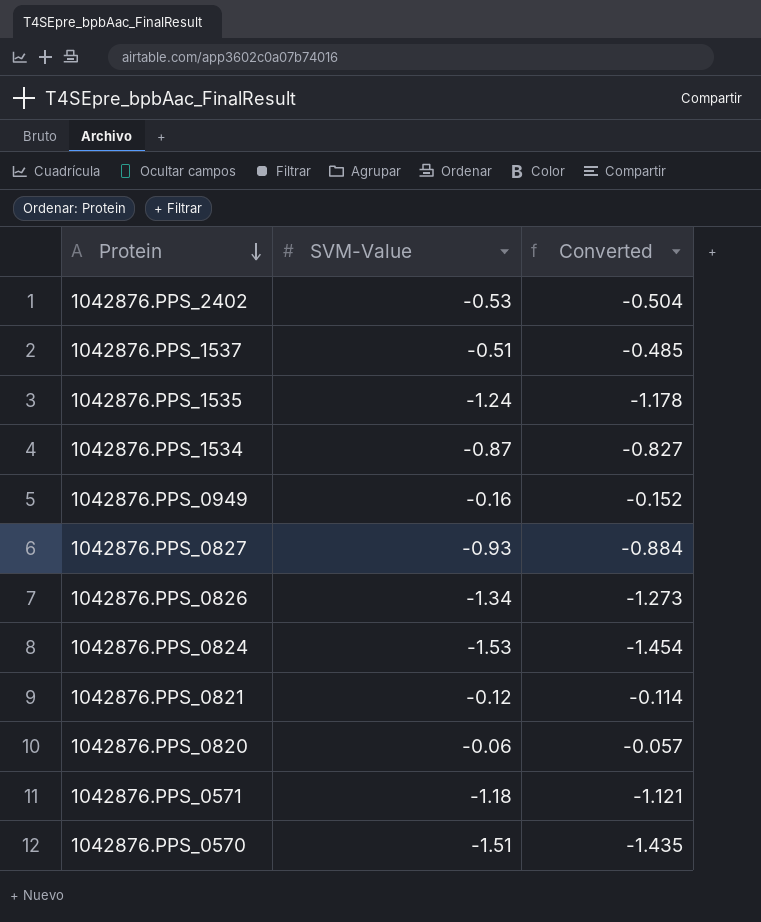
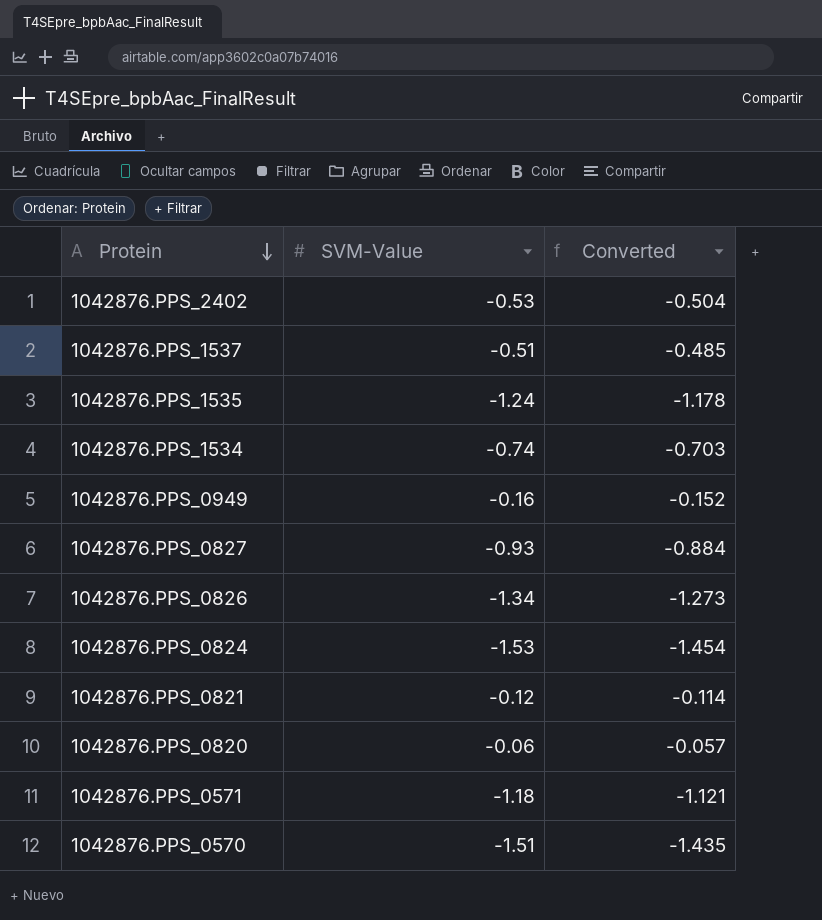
1042876.PPS_1534 | SVM-Value: -0.87 -> -0.74
1042876.PPS_1534 | Converted: -0.827 -> -0.703

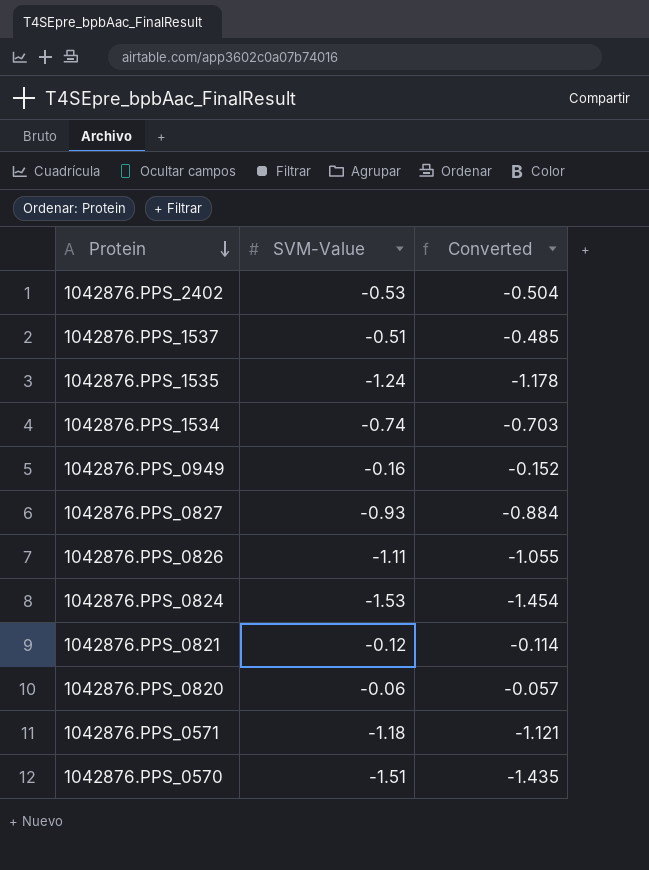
1042876.PPS_0826 | SVM-Value: -1.34 -> -1.11
1042876.PPS_0826 | Converted: -1.273 -> -1.055

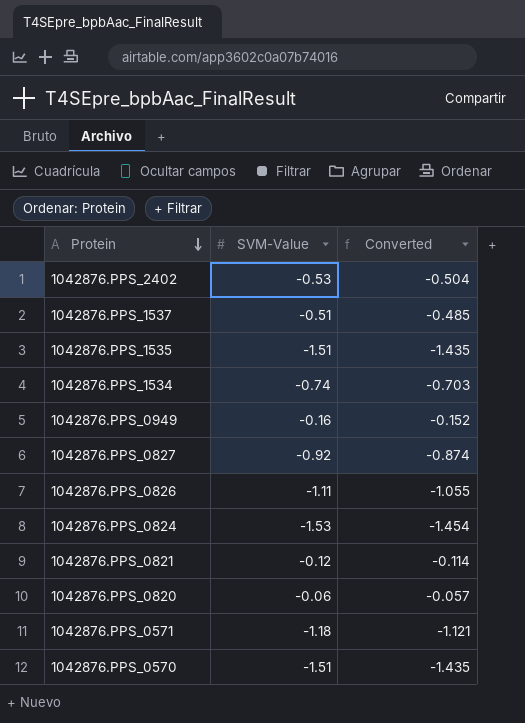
1042876.PPS_1535 | SVM-Value: -1.24 -> -1.51
1042876.PPS_1535 | Converted: -1.178 -> -1.435
1042876.PPS_0827 | SVM-Value: -0.93 -> -0.92
1042876.PPS_0827 | Converted: -0.884 -> -0.874

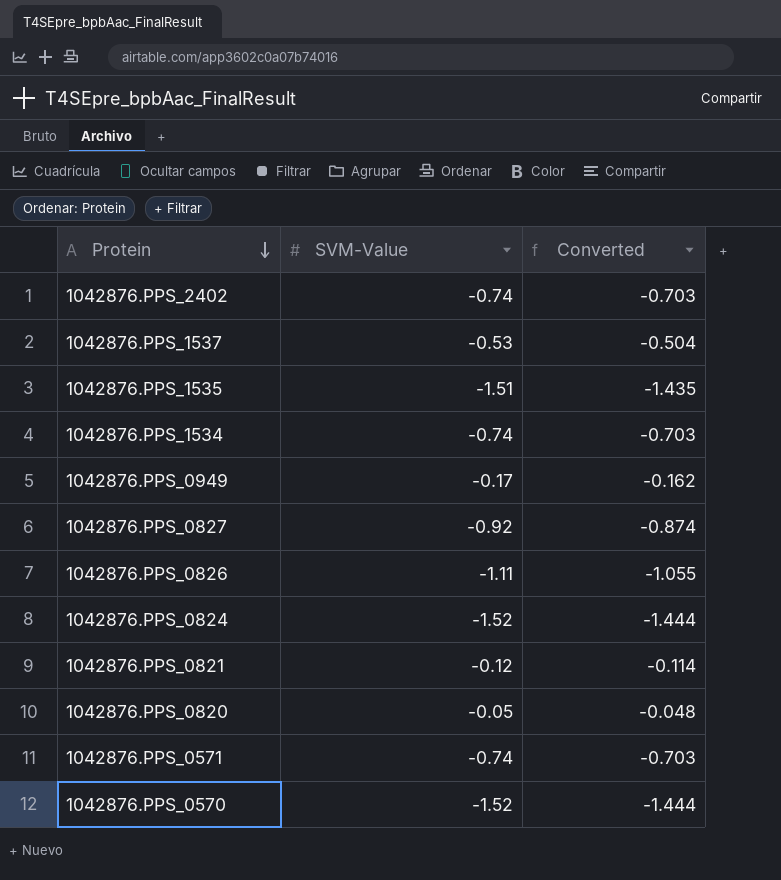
1042876.PPS_2402 | SVM-Value: -0.53 -> -0.74
1042876.PPS_2402 | Converted: -0.504 -> -0.703
1042876.PPS_1537 | SVM-Value: -0.51 -> -0.53
1042876.PPS_1537 | Converted: -0.485 -> -0.504
1042876.PPS_0949 | SVM-Value: -0.16 -> -0.17
1042876.PPS_0949 | Converted: -0.152 -> -0.162
1042876.PPS_0824 | SVM-Value: -1.53 -> -1.52
1042876.PPS_0824 | Converted: -1.454 -> -1.444
1042876.PPS_0820 | SVM-Value: -0.06 -> -0.05
1042876.PPS_0820 | Converted: -0.057 -> -0.048
1042876.PPS_0571 | SVM-Value: -1.18 -> -0.74
1042876.PPS_0571 | Converted: -1.121 -> -0.703
1042876.PPS_0570 | SVM-Value: -1.51 -> -1.52
1042876.PPS_0570 | Converted: -1.435 -> -1.444

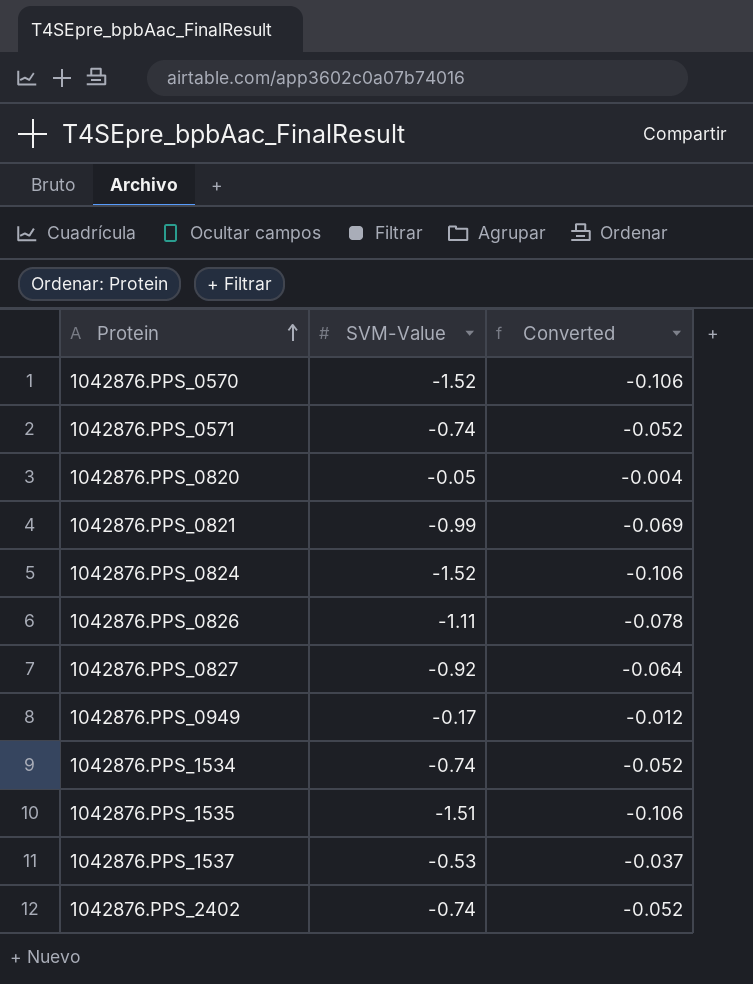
row order: Protein descending -> Protein ascending
column Converted | formula: [SVM-Value] * 0.95 -> [SVM-Value] * 0.07
1042876.PPS_0821 | SVM-Value: -0.12 -> -0.99

